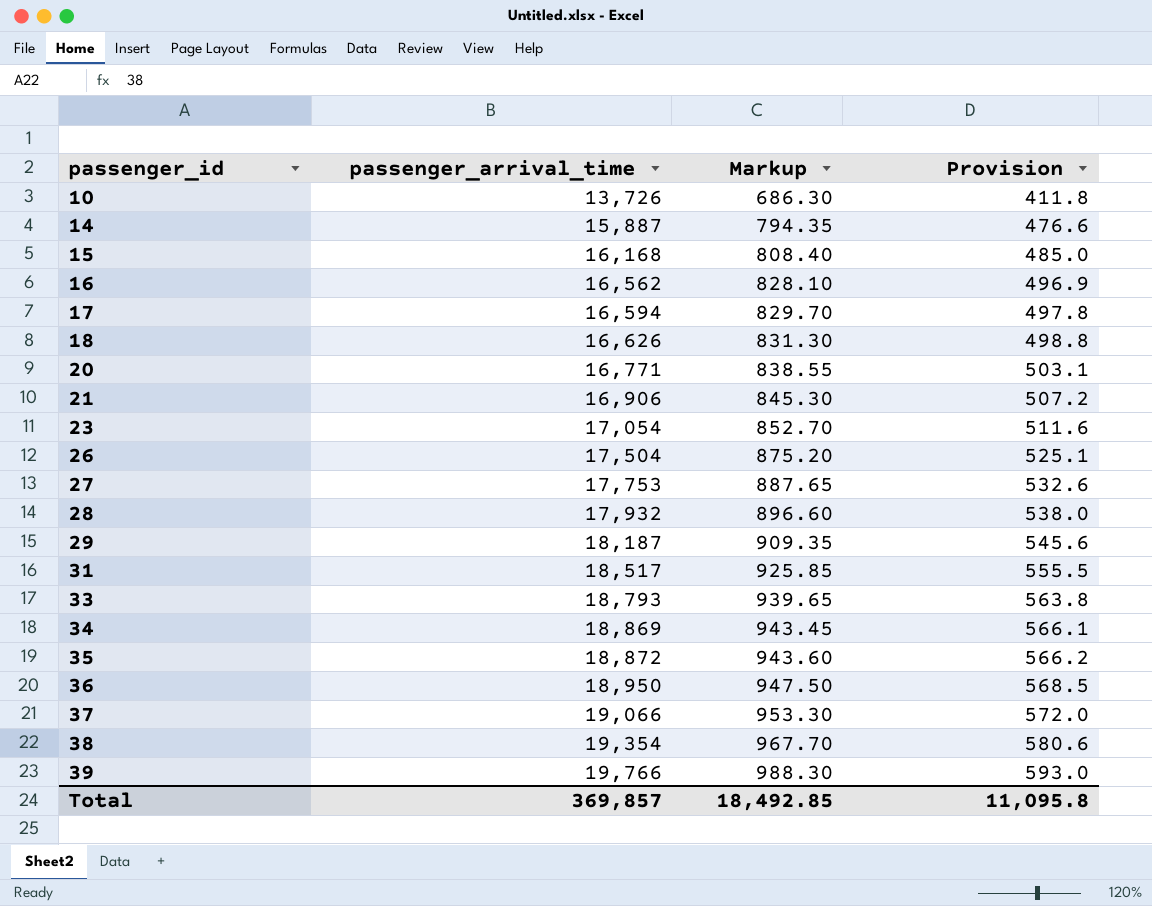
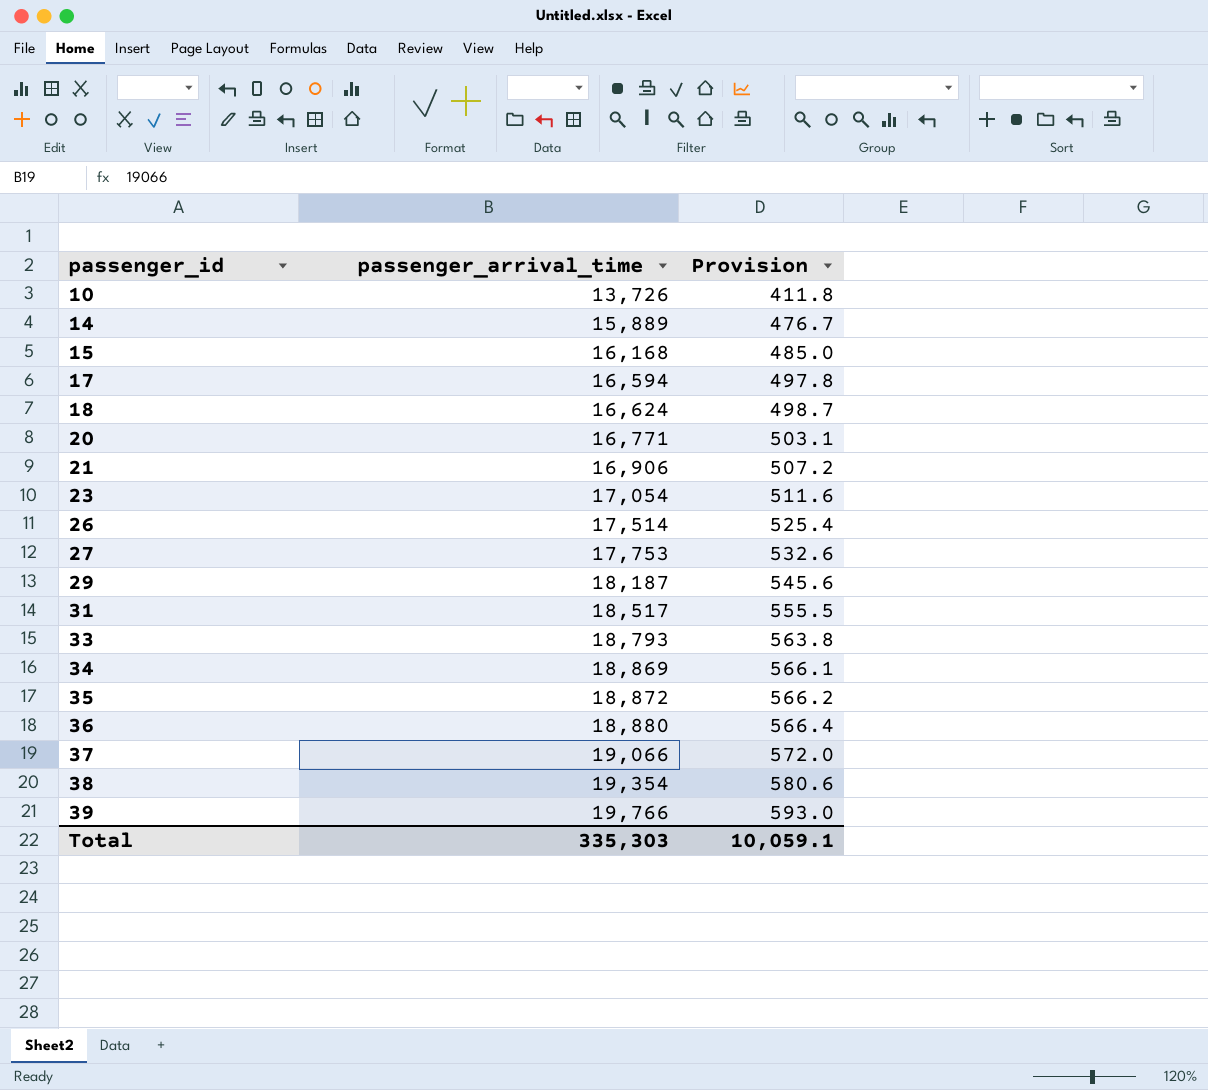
column Markup | formula: [passenger_arrival_time] * 0.05 -> none
row 16: 16,562 | 828.10 | 496.9 -> none
row 28: 17,932 | 896.60 | 538.0 -> none
14 | passenger_arrival_time: 15,887 -> 15,889
14 | Provision: 476.6 -> 476.7
18 | passenger_arrival_time: 16,626 -> 16,624
18 | Provision: 498.8 -> 498.7
26 | passenger_arrival_time: 17,504 -> 17,514
26 | Provision: 525.1 -> 525.4
36 | passenger_arrival_time: 18,950 -> 18,880
36 | Provision: 568.5 -> 566.4
Total | passenger_arrival_time: 369,857 -> 335,303
Total | Provision: 11,095.8 -> 10,059.1

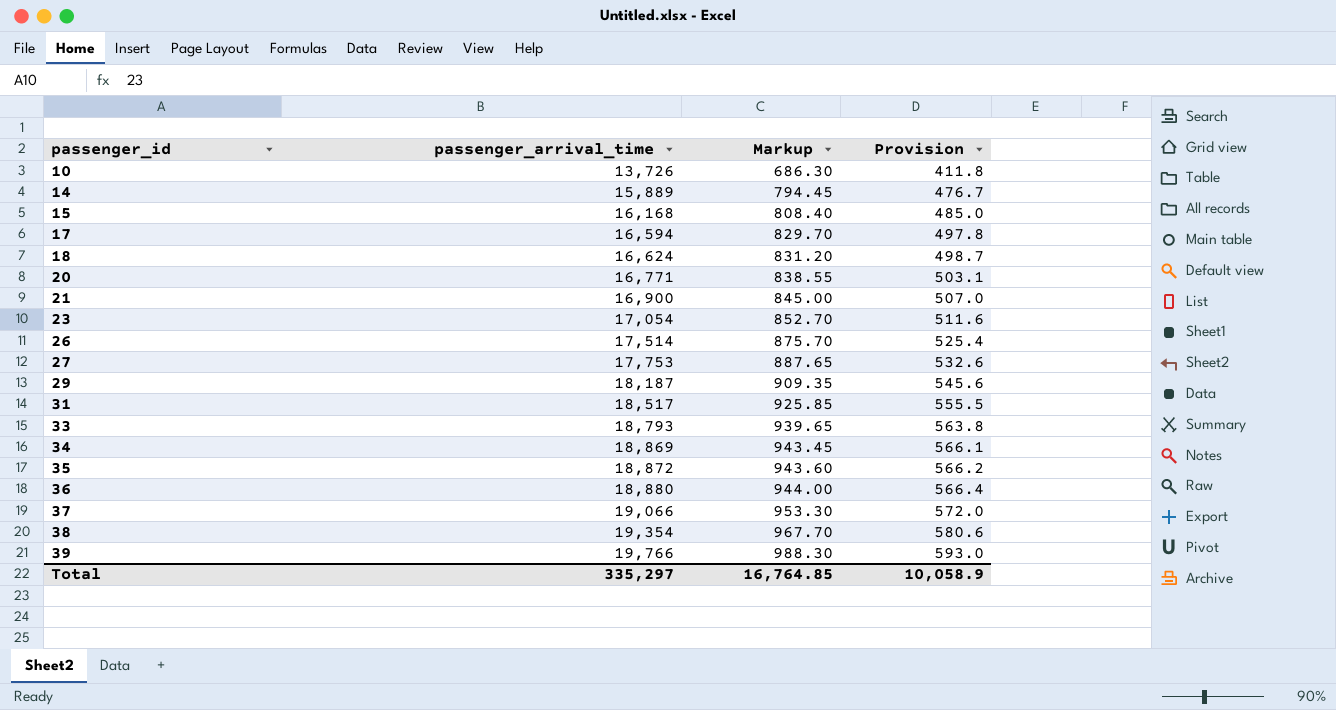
column Markup | formula: none -> [passenger_arrival_time] * 0.05
21 | passenger_arrival_time: 16,906 -> 16,900
21 | Provision: 507.2 -> 507.0
Total | passenger_arrival_time: 335,303 -> 335,297
Total | Provision: 10,059.1 -> 10,058.9

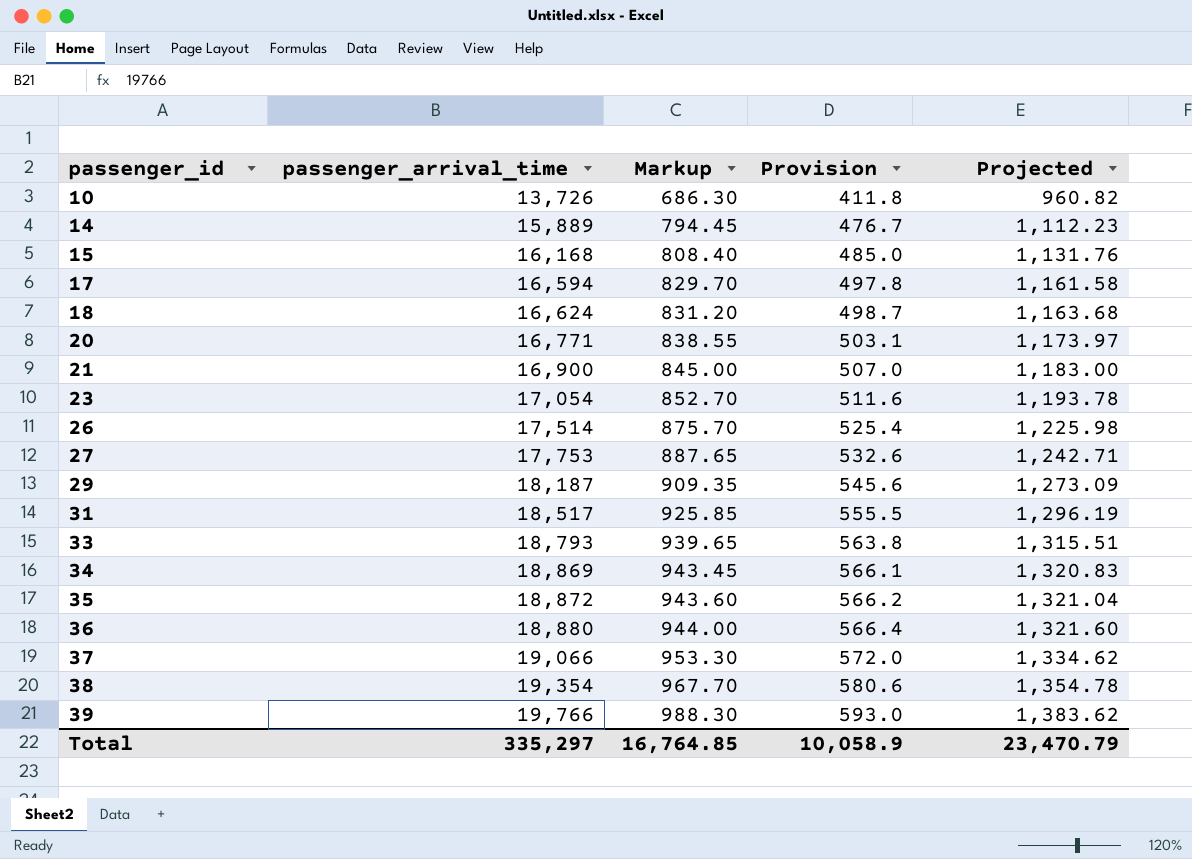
column Projected | formula: none -> [passenger_arrival_time] * 0.07

